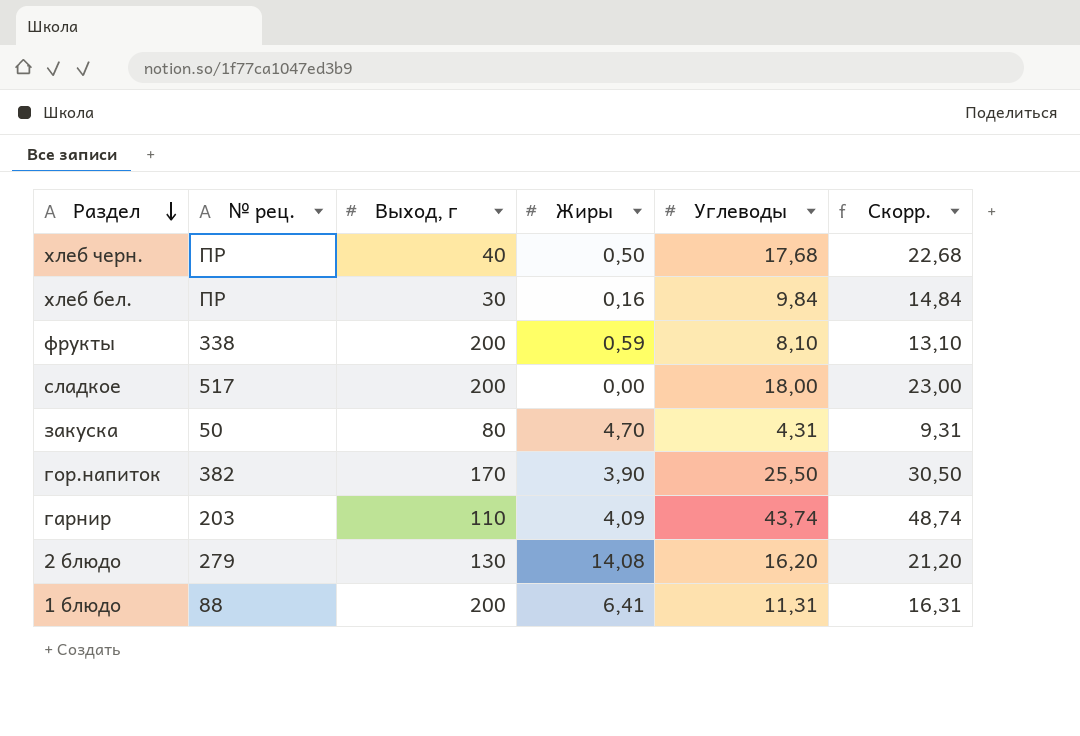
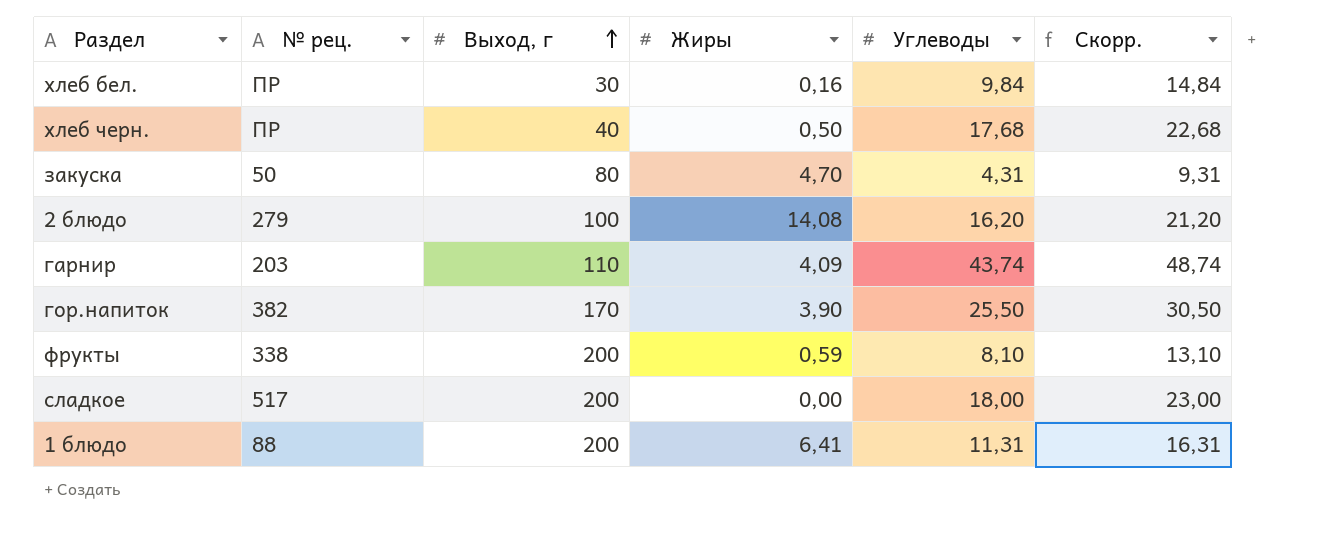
row order: Раздел descending -> Выход, г ascending
2 блюдо | Выход, г: 130 -> 100

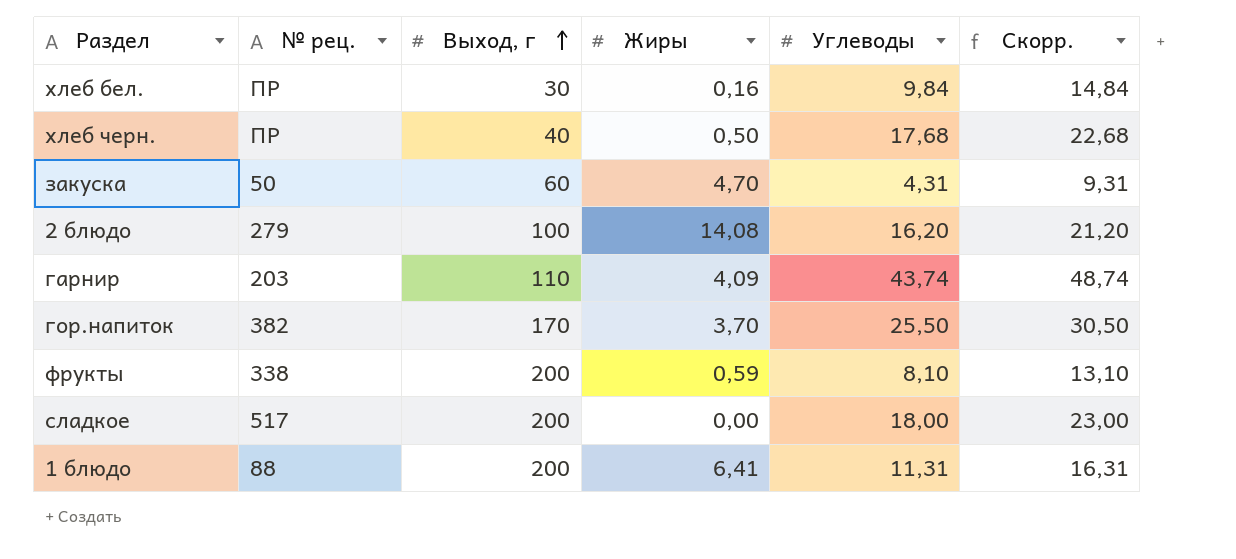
закуска | Выход, г: 80 -> 60
гор.напиток | Жиры: 3,90 -> 3,70

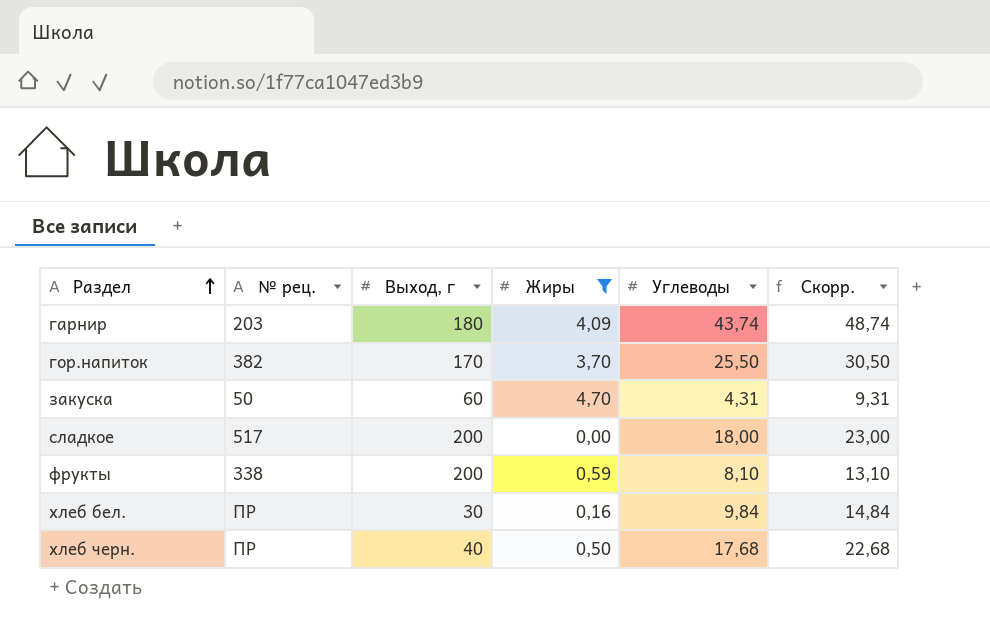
filter: none -> Жиры <= 4,70
row order: Выход, г ascending -> Раздел ascending
гарнир | Выход, г: 110 -> 180

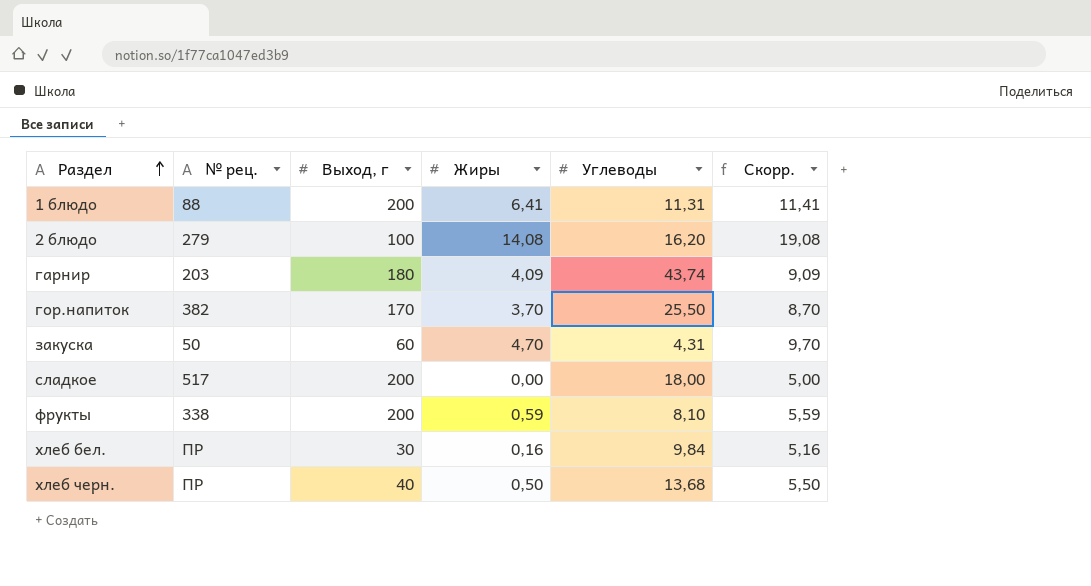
filter: Жиры <= 4,70 -> none
column Скорр. | formula: [Углеводы] + 5 -> [Жиры] + 5
хлеб черн. | Углеводы: 17,68 -> 13,68

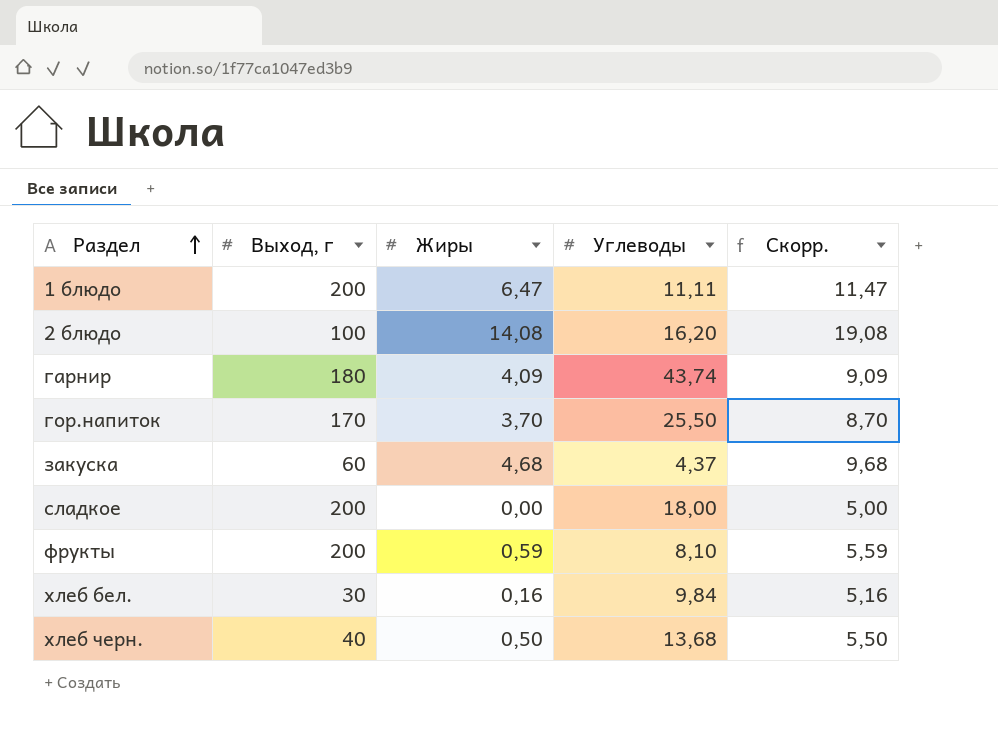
column № рец. | position: 2 -> none
1 блюдо | Жиры: 6,41 -> 6,47
1 блюдо | Углеводы: 11,31 -> 11,11
1 блюдо | Скорр.: 11,41 -> 11,47
закуска | Жиры: 4,70 -> 4,68
закуска | Углеводы: 4,31 -> 4,37
закуска | Скорр.: 9,70 -> 9,68

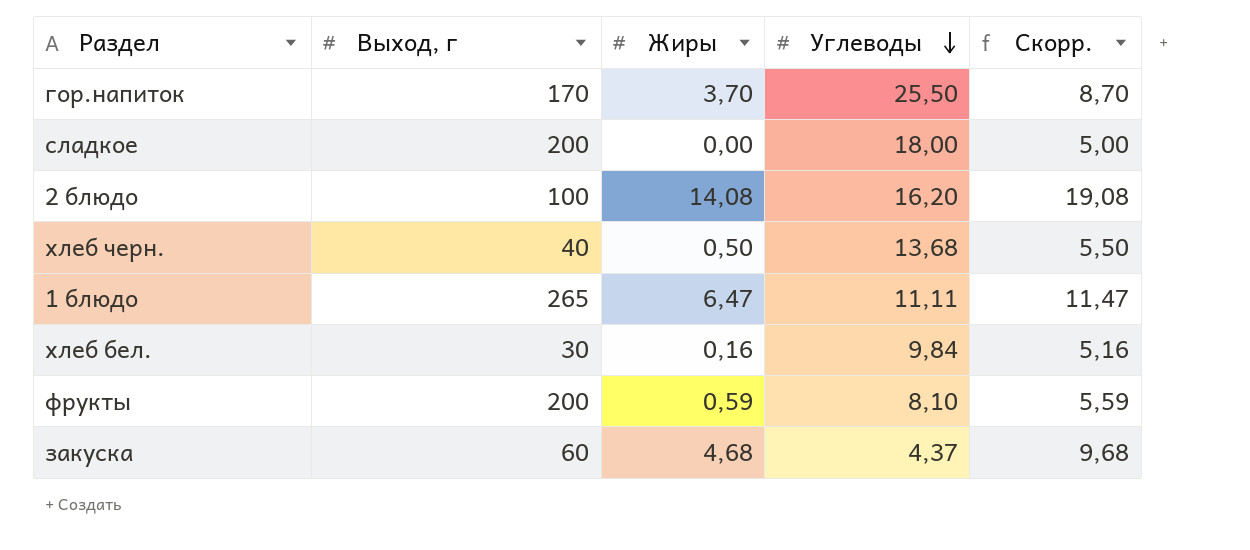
row order: Раздел ascending -> Углеводы descending
row гарнир: 180 | 4,09 | 43,74 | 9,09 -> none
1 блюдо | Выход, г: 200 -> 265

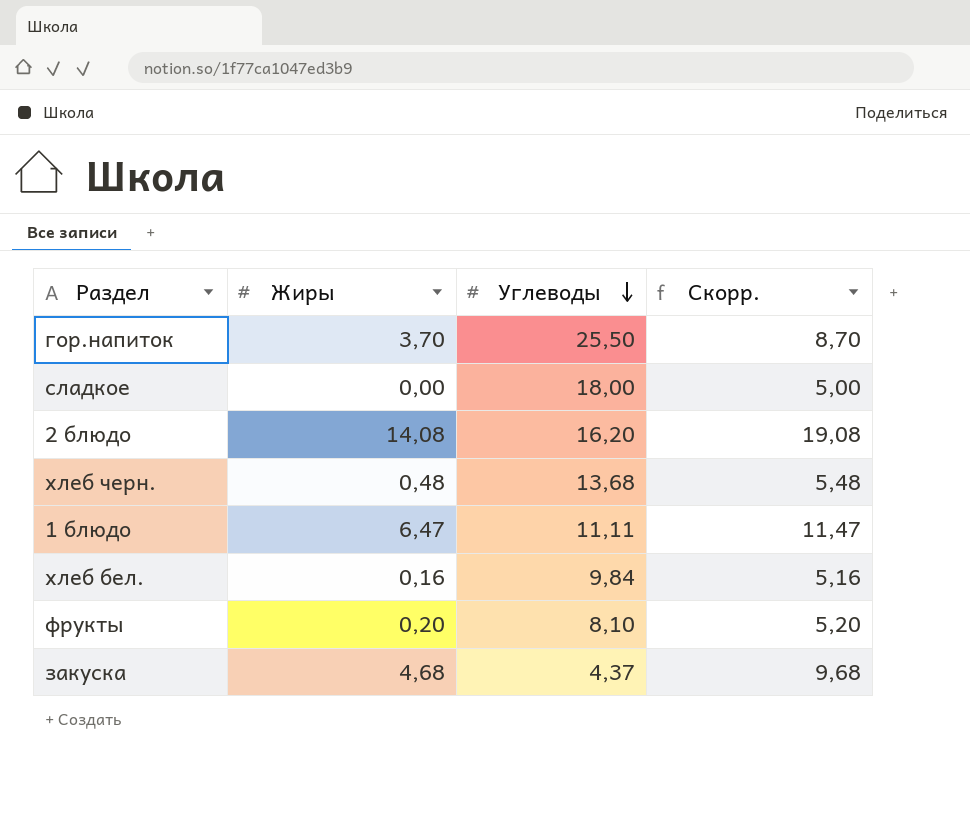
column Выход, г | position: 2 -> none
хлеб черн. | Жиры: 0,50 -> 0,48
хлеб черн. | Скорр.: 5,50 -> 5,48
фрукты | Жиры: 0,59 -> 0,20
фрукты | Скорр.: 5,59 -> 5,20

